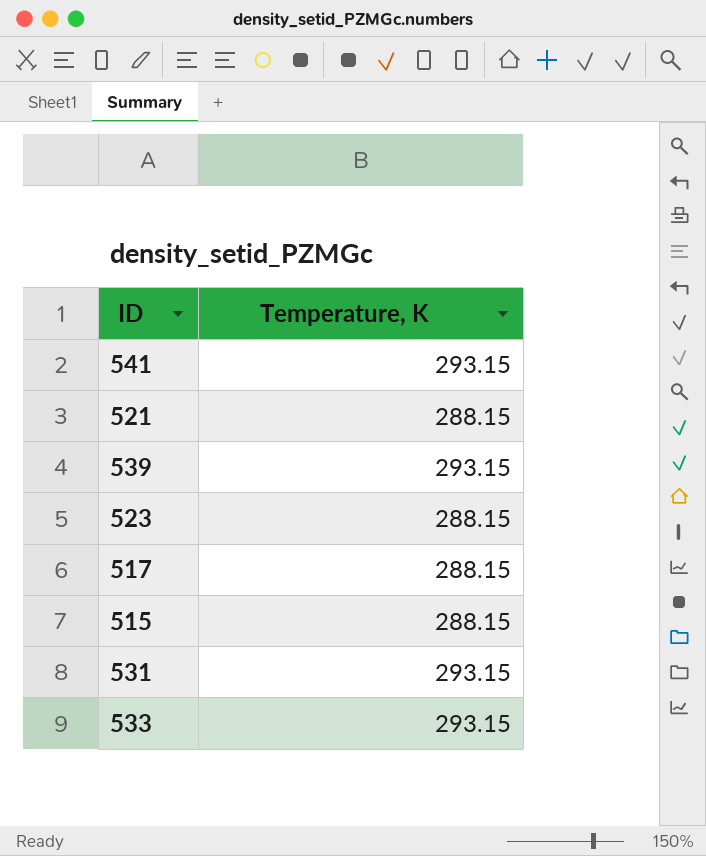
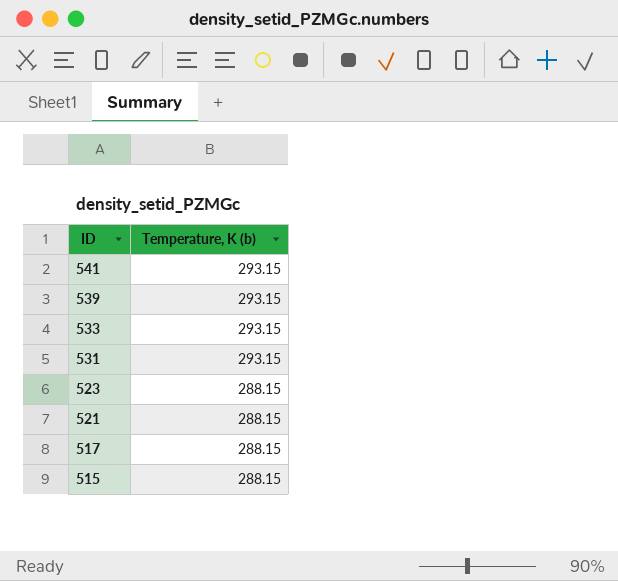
row order: none -> ID descending
column name: Temperature, K -> Temperature, K (b)

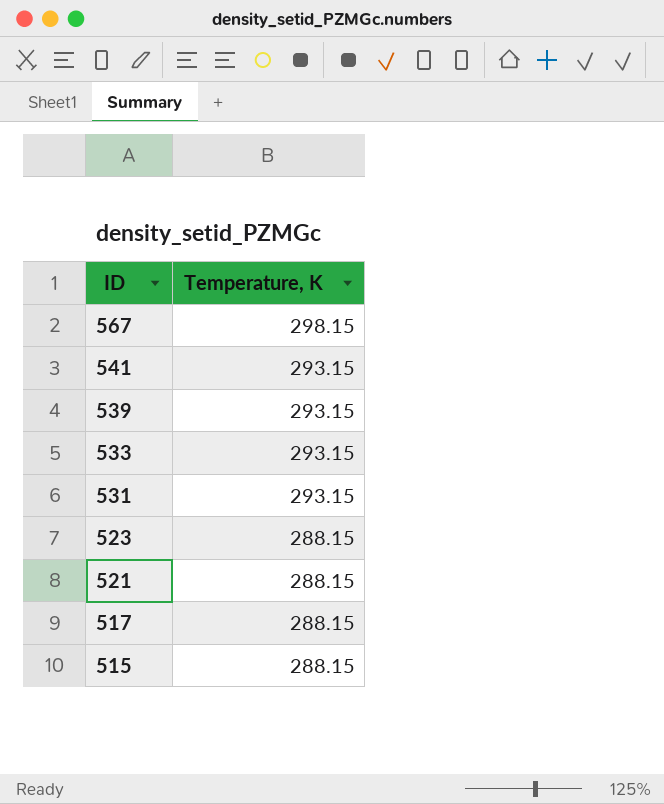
column name: Temperature, K (b) -> Temperature, K
row 567: none -> 298.15

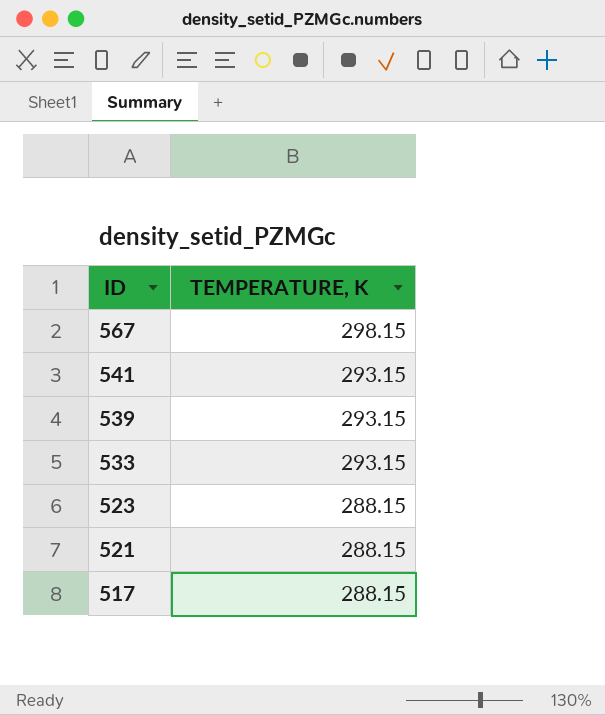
column name: Temperature, K -> TEMPERATURE, K
row 531: 293.15 -> none
row 515: 288.15 -> none

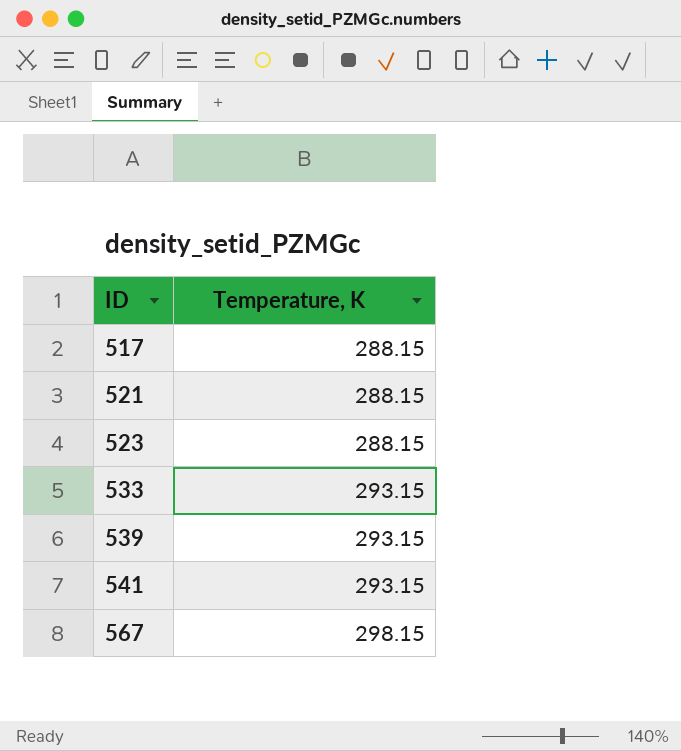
row order: ID descending -> ID ascending
column name: TEMPERATURE, K -> Temperature, K

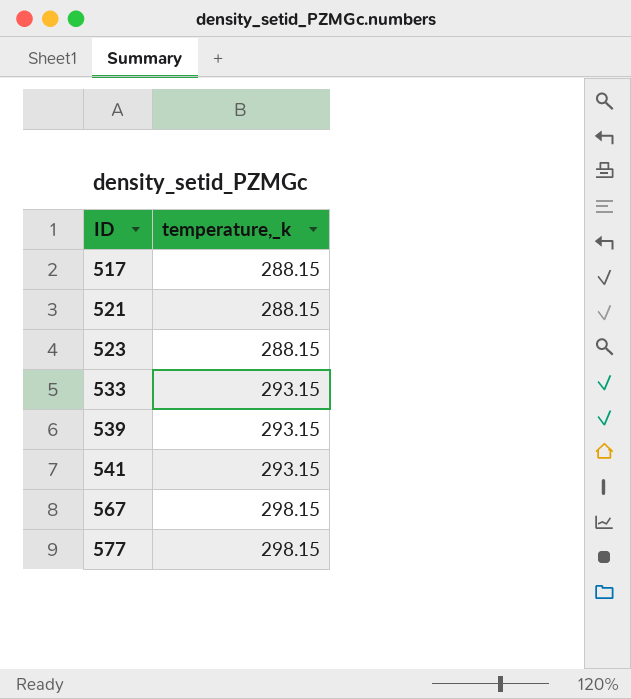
column name: Temperature, K -> temperature,_k
row 577: none -> 298.15

